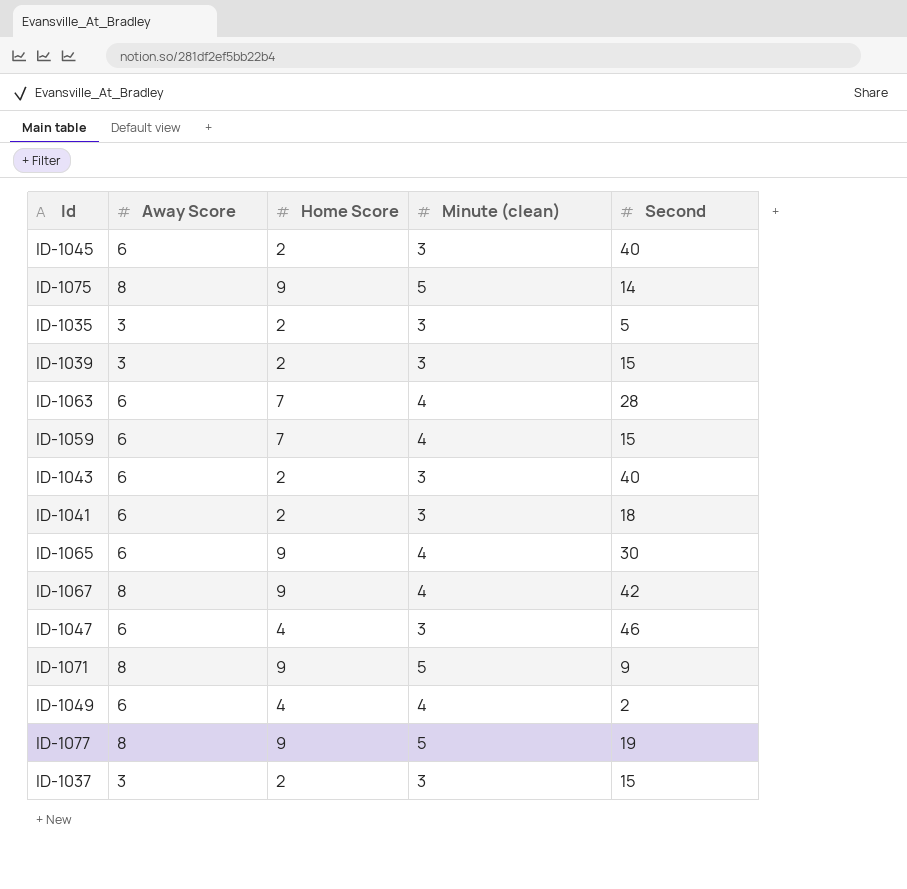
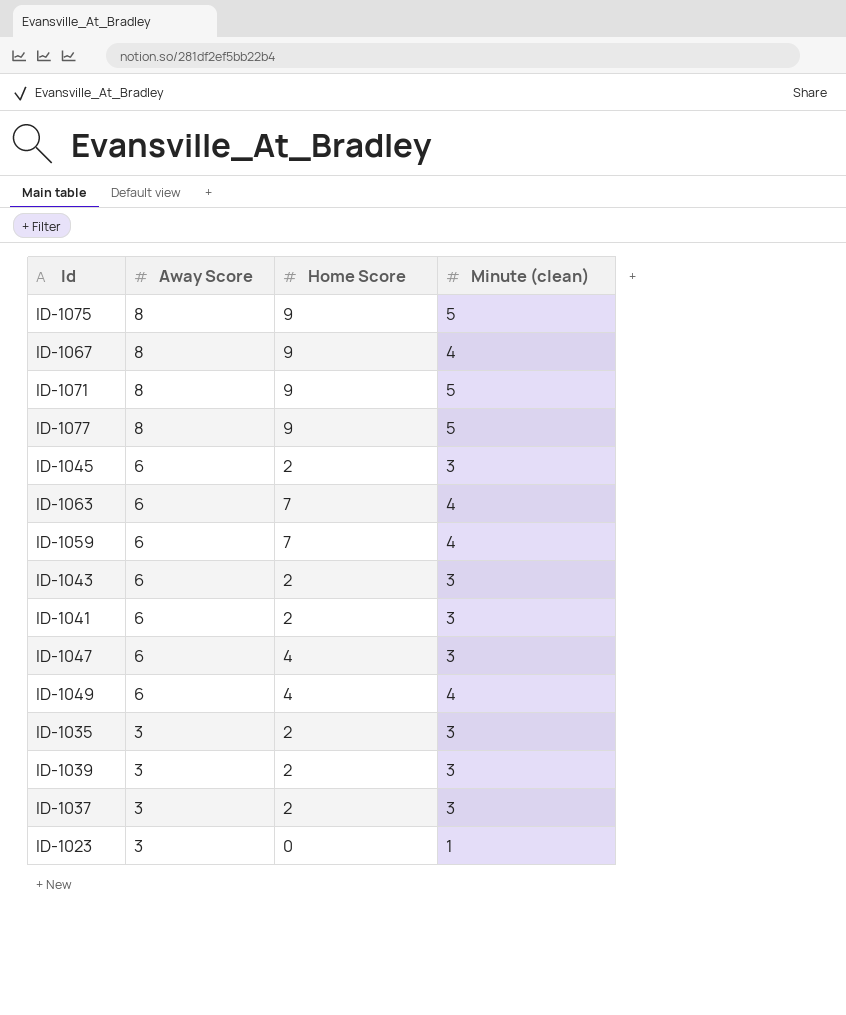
row order: none -> Away Score descending
column Second | position: 5 -> none
row ID-1065: 6 | 9 | 4 | 30 -> none
row ID-1023: none -> 3 | 0 | 1

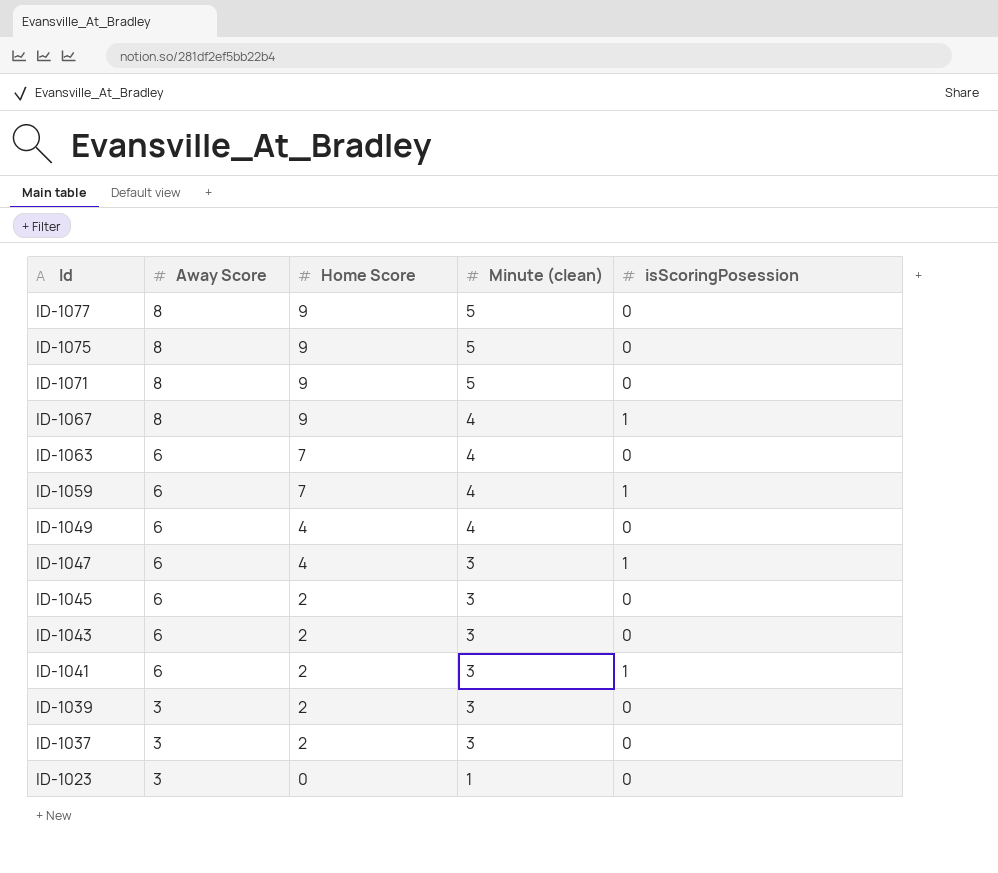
row order: Away Score descending -> Id descending
column isScoringPosession | position: none -> 5
row ID-1035: 3 | 2 | 3 -> none

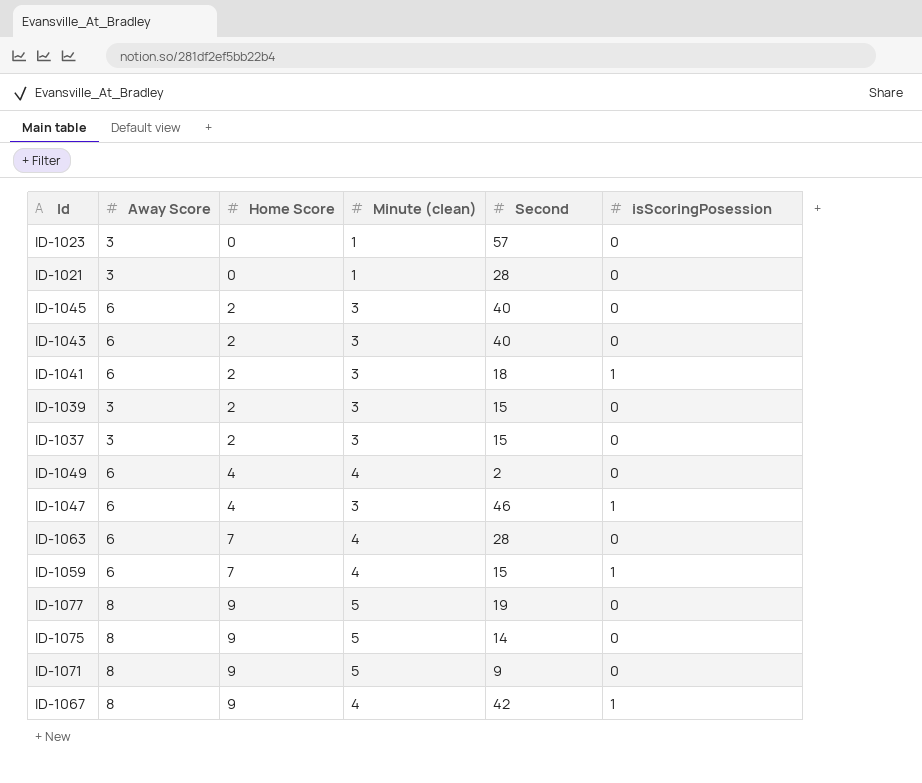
row order: Id descending -> Home Score ascending
column Second | position: none -> 5
row ID-1021: none -> 3 | 0 | 1 | 28 | 0

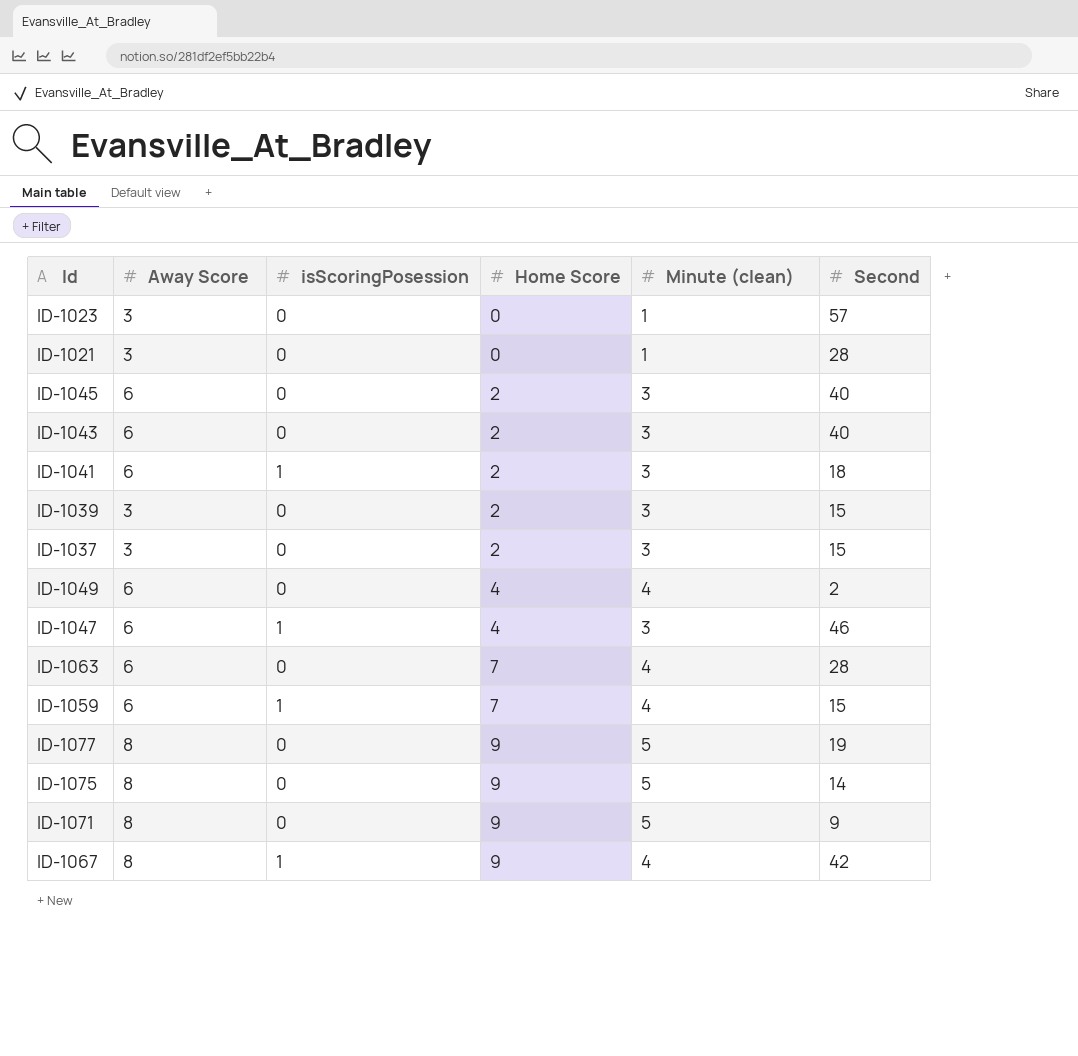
column isScoringPosession | position: 6 -> 3

